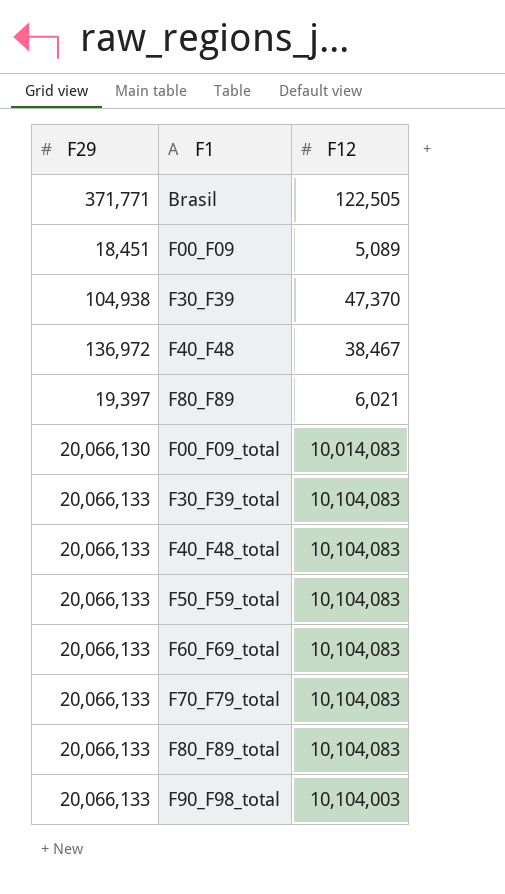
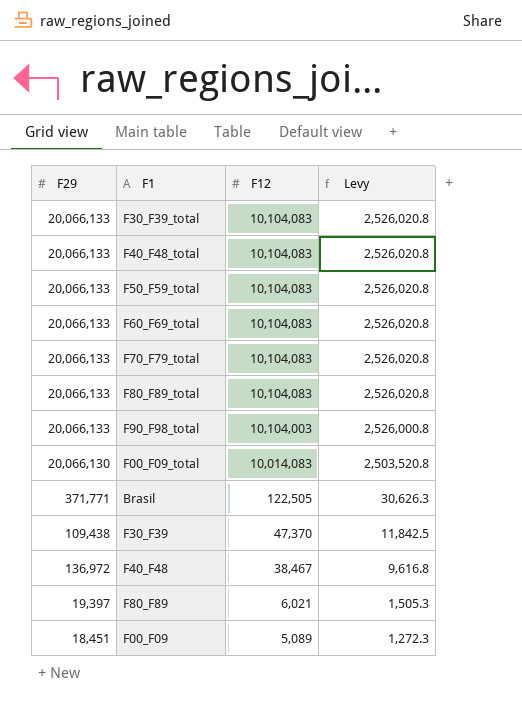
row order: none -> F12 descending
column Levy | formula: none -> [F12] * 0.25
F30_F39 | F29: 104,938 -> 109,438

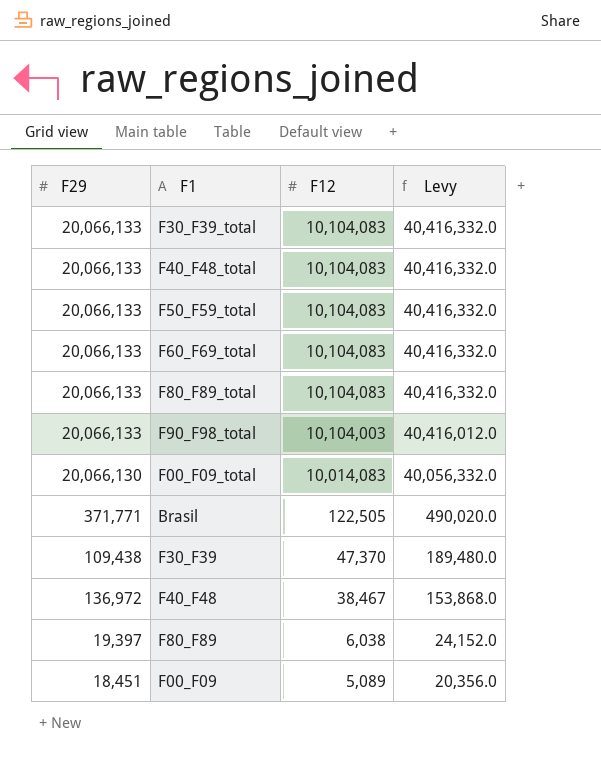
column Levy | formula: [F12] * 0.25 -> [F12] * 4
row F70_F79_total: 20,066,133 | 10,104,083 | 2,526,020.8 -> none
F80_F89 | F12: 6,021 -> 6,038

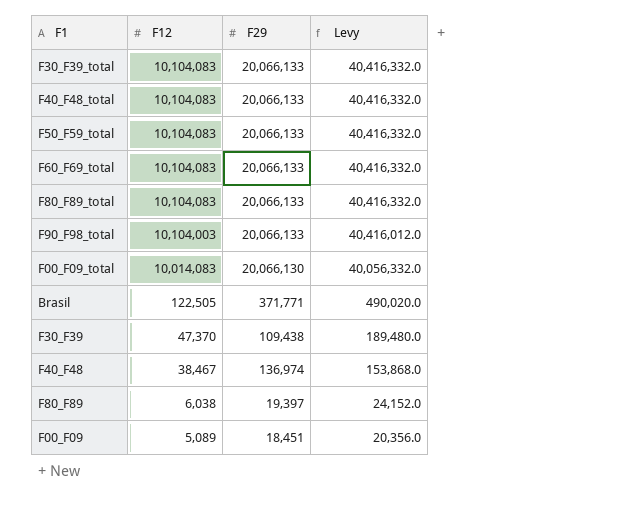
column F29 | position: 1 -> 3
F40_F48 | F29: 136,972 -> 136,974

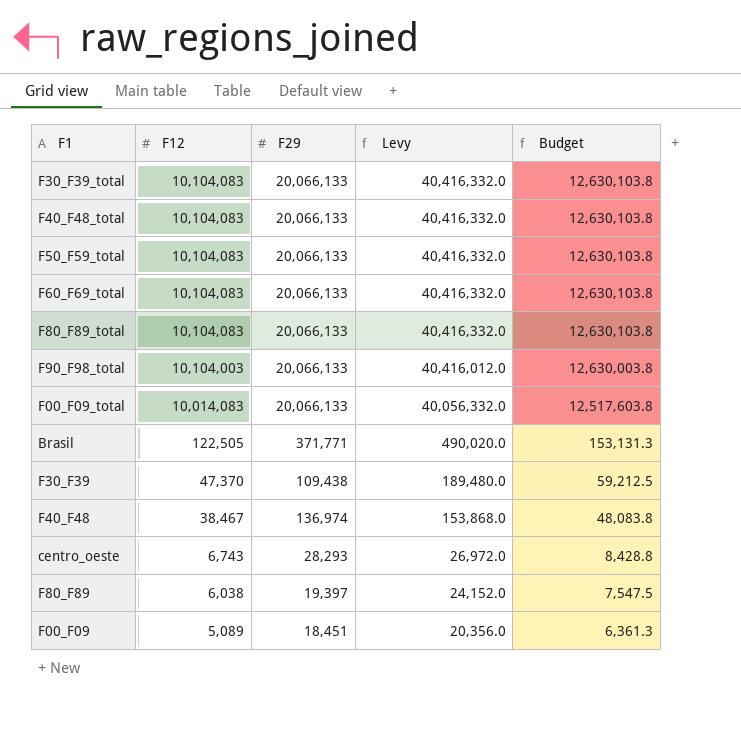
column Budget | formula: none -> [F12] * 1.25
F00_F09_total | F29: 20,066,130 -> 20,066,133
row centro_oeste: none -> 6,743 | 28,293 | 26,972.0 | 8,428.8

